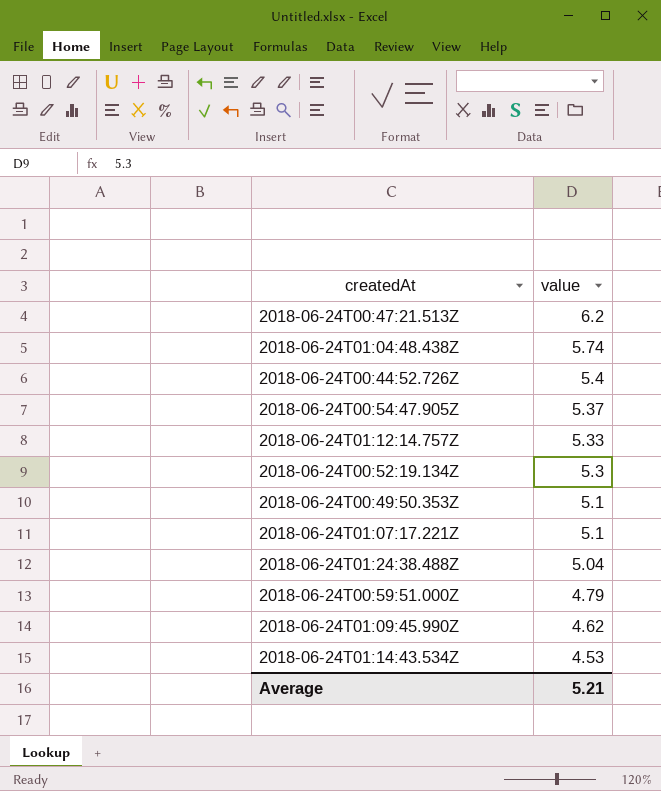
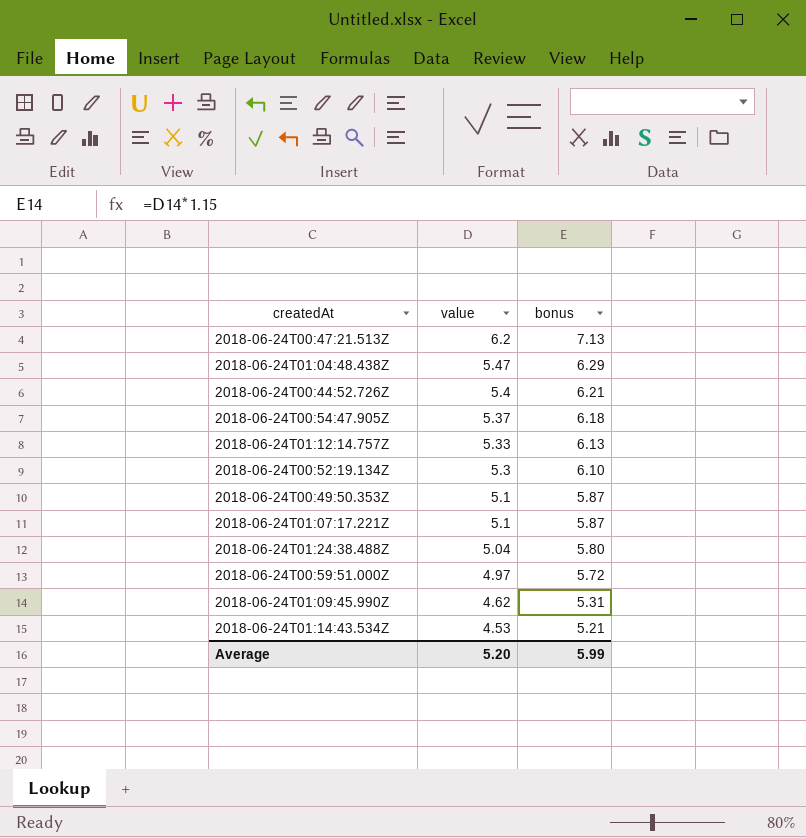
column bonus | formula: none -> [value] * 1.15
2018-06-24T01:04:48.438Z | value: 5.74 -> 5.47
2018-06-24T00:59:51.000Z | value: 4.79 -> 4.97
Average | value: 5.21 -> 5.20

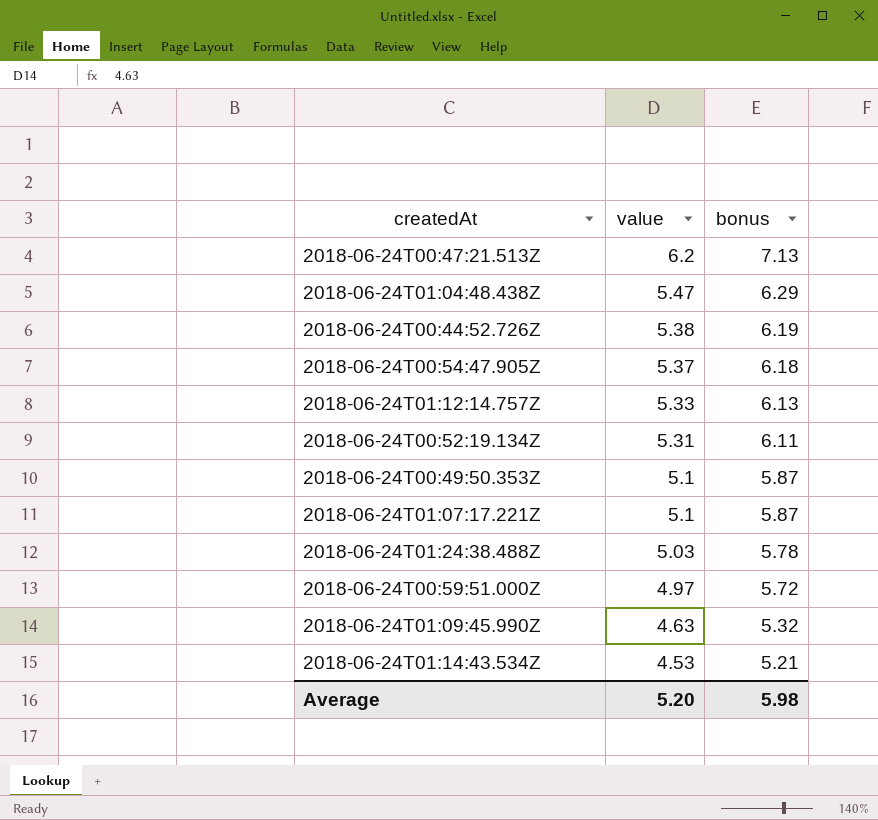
2018-06-24T00:44:52.726Z | value: 5.4 -> 5.38
2018-06-24T00:44:52.726Z | bonus: 6.21 -> 6.19
2018-06-24T00:52:19.134Z | value: 5.3 -> 5.31
2018-06-24T00:52:19.134Z | bonus: 6.10 -> 6.11
2018-06-24T01:24:38.488Z | value: 5.04 -> 5.03
2018-06-24T01:24:38.488Z | bonus: 5.80 -> 5.78
2018-06-24T01:09:45.990Z | value: 4.62 -> 4.63
2018-06-24T01:09:45.990Z | bonus: 5.31 -> 5.32
Average | bonus: 5.99 -> 5.98

